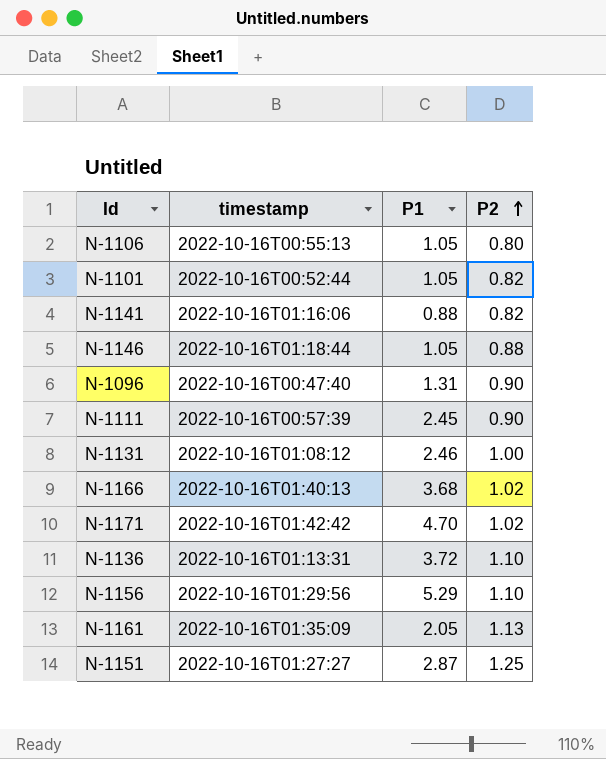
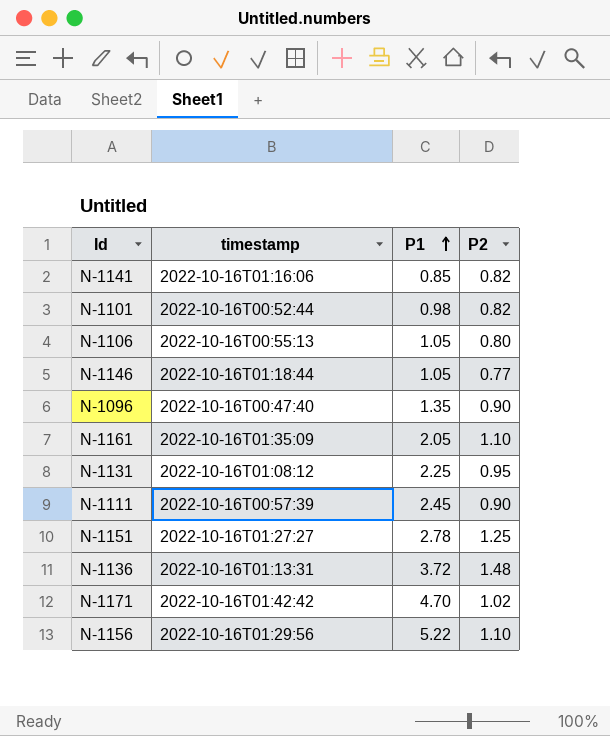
row order: P2 ascending -> P1 ascending
row N-1166: 2022-10-16T01:40:13 | 3.68 | 1.02 -> none
N-1141 | P1: 0.88 -> 0.85
N-1101 | P1: 1.05 -> 0.98
N-1146 | P2: 0.88 -> 0.77
N-1096 | P1: 1.31 -> 1.35
N-1161 | P2: 1.13 -> 1.10
N-1131 | P1: 2.46 -> 2.25
N-1131 | P2: 1.00 -> 0.95
N-1151 | P1: 2.87 -> 2.78
N-1136 | P2: 1.10 -> 1.48
N-1156 | P1: 5.29 -> 5.22

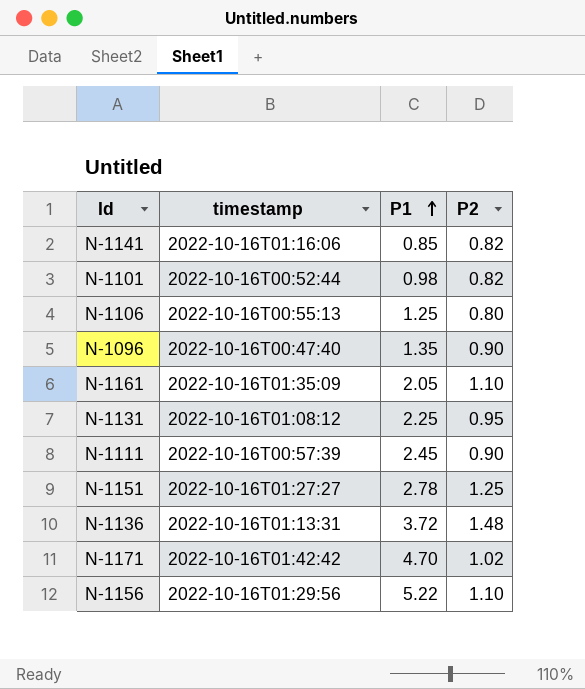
row N-1146: 2022-10-16T01:18:44 | 1.05 | 0.77 -> none
N-1106 | P1: 1.05 -> 1.25

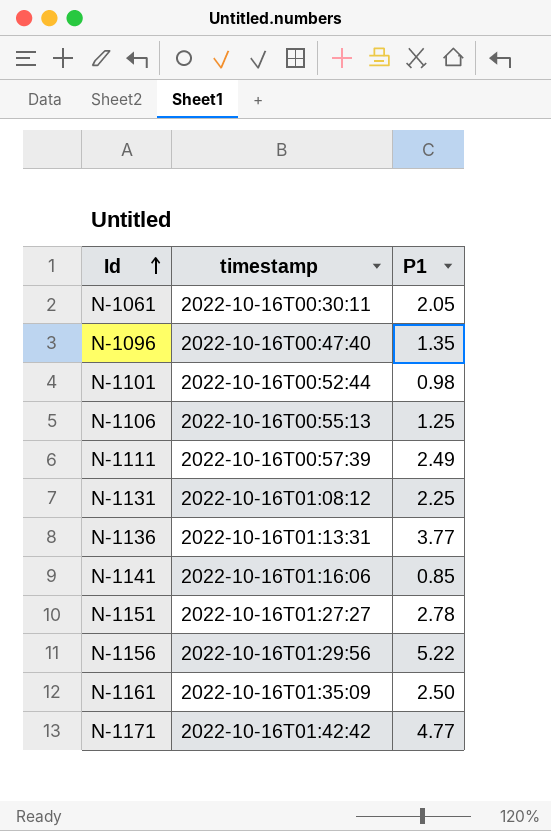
row order: P1 ascending -> Id ascending
column P2 | position: 4 -> none
row N-1061: none -> 2022-10-16T00:30:11 | 2.05
N-1111 | P1: 2.45 -> 2.49
N-1136 | P1: 3.72 -> 3.77
N-1161 | P1: 2.05 -> 2.50
N-1171 | P1: 4.70 -> 4.77

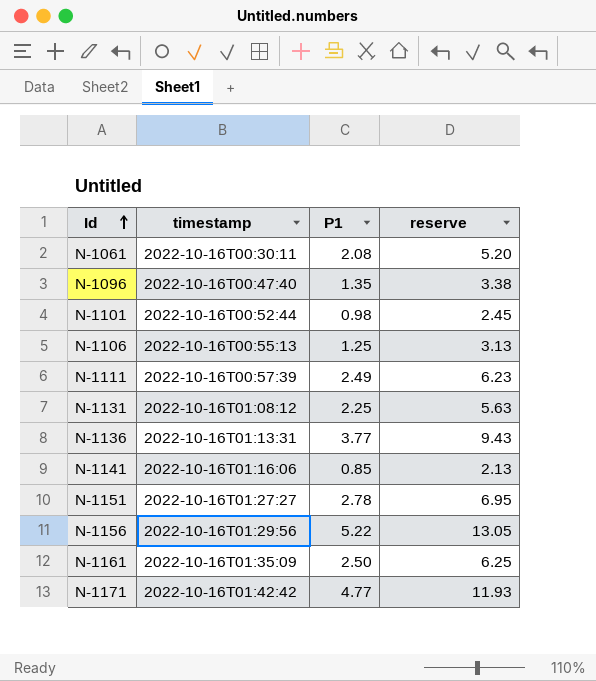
column reserve | formula: none -> [P1] * 2.5
N-1061 | P1: 2.05 -> 2.08

